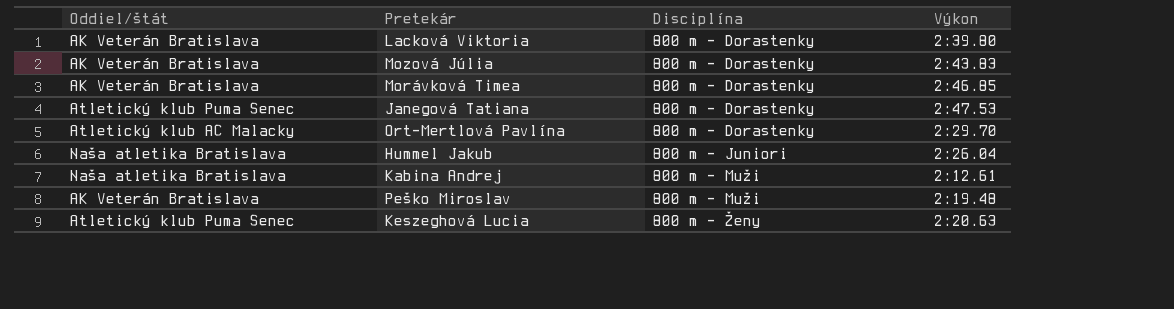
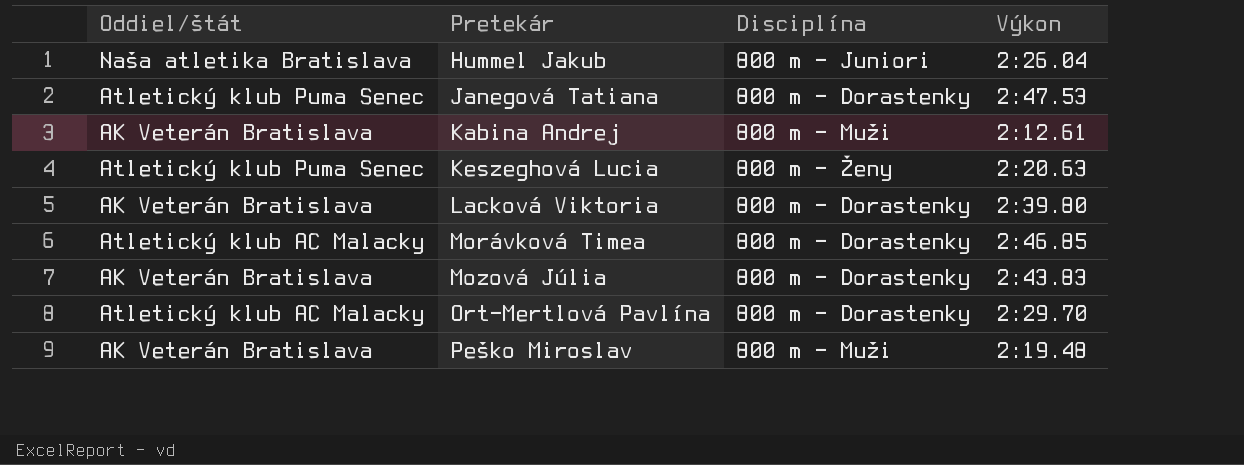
row order: Disciplína ascending -> Pretekár ascending
Kabina Andrej | Oddiel/štát: Naša atletika Bratislava -> AK Veterán Bratislava
Morávková Timea | Oddiel/štát: AK Veterán Bratislava -> Atletický klub AC Malacky

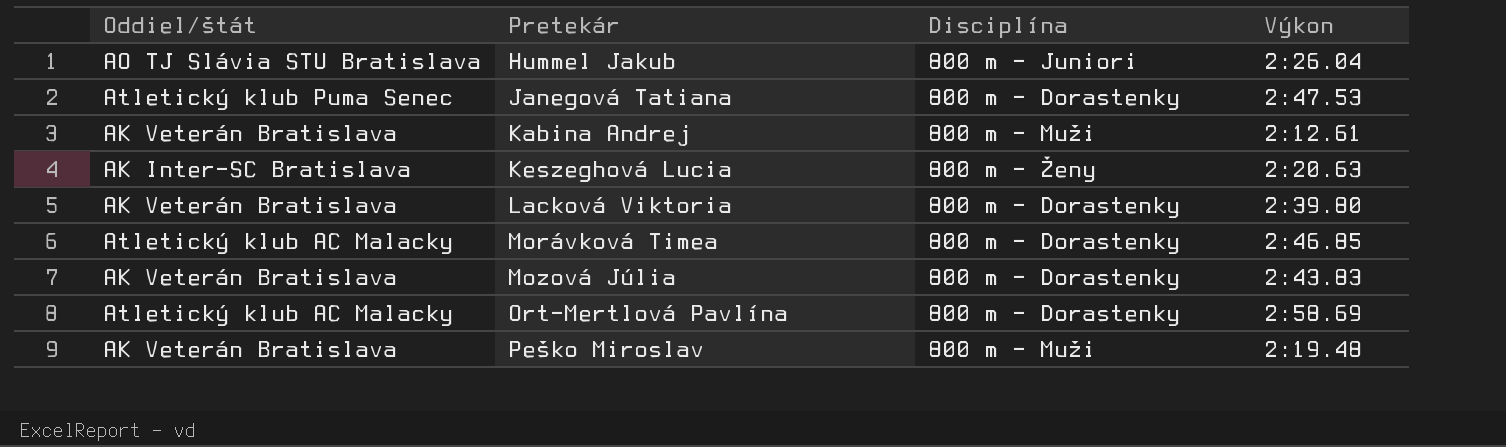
Hummel Jakub | Oddiel/štát: Naša atletika Bratislava -> AO TJ Slávia STU Bratislava
Keszeghová Lucia | Oddiel/štát: Atletický klub Puma Senec -> AK Inter-SC Bratislava
Ort-Mertlová Pavlína | Výkon: 2:29.70 -> 2:58.69

